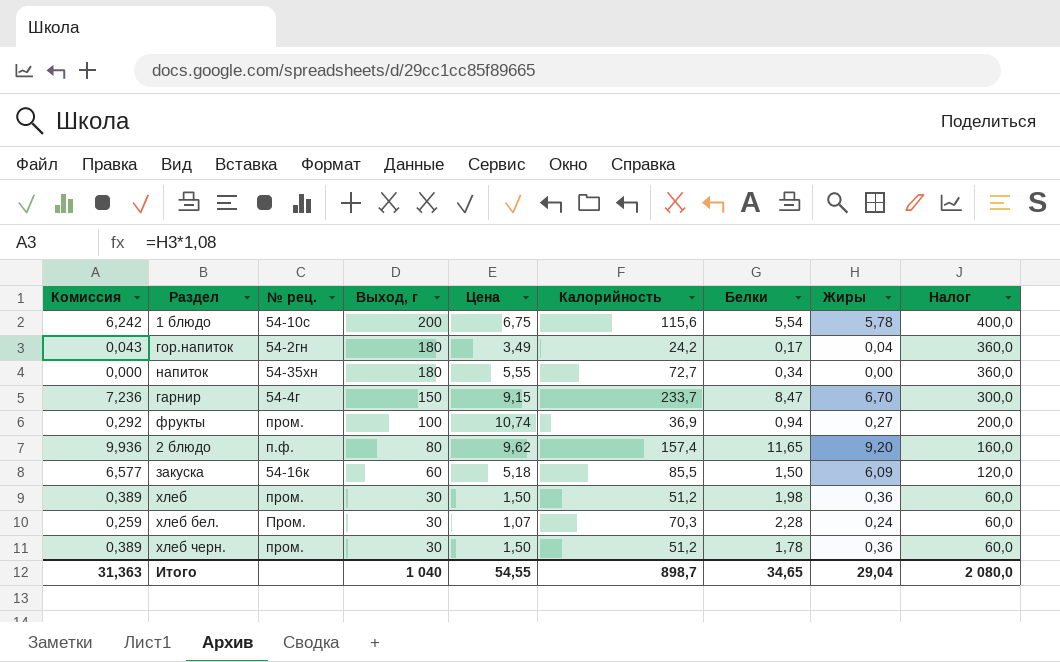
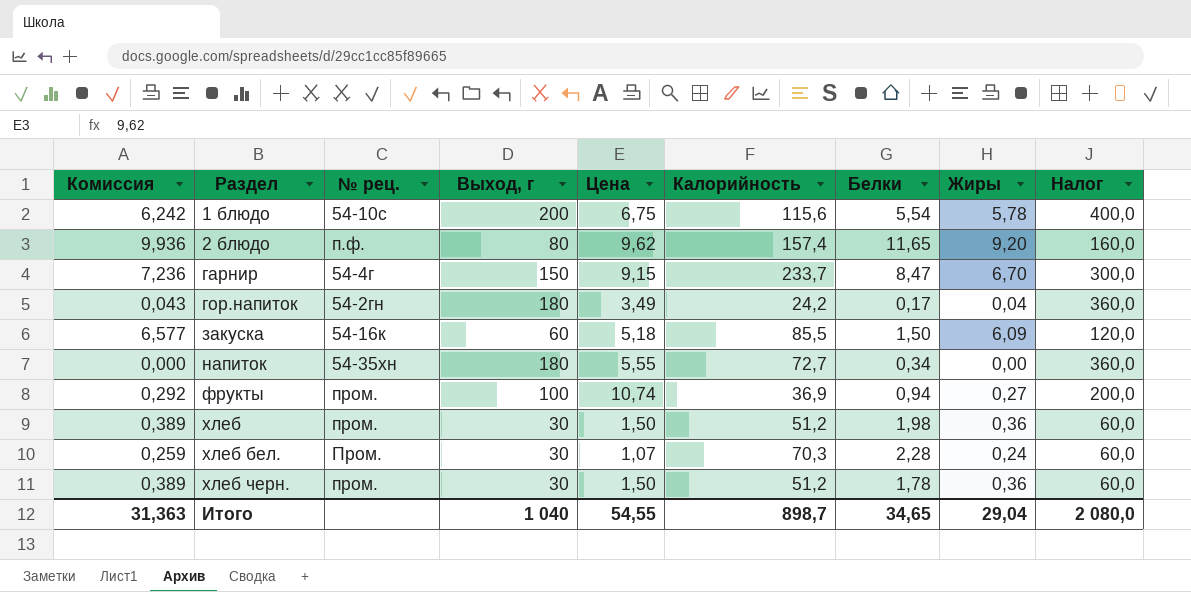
row order: Выход, г descending -> Раздел ascending

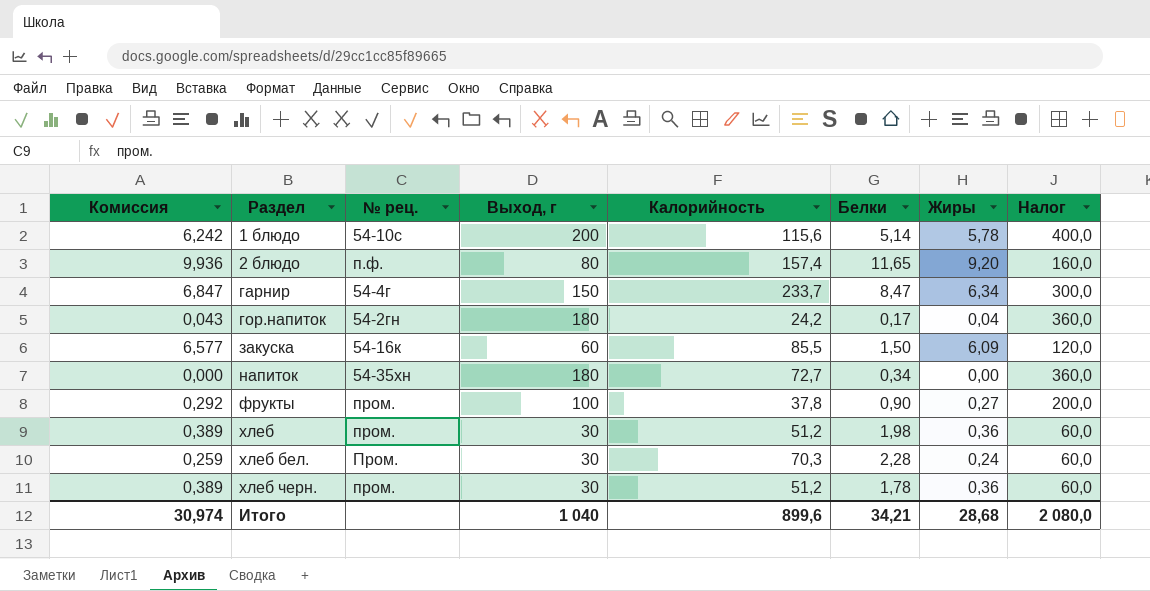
column Цена | position: 5 -> none
1 блюдо | Белки: 5,54 -> 5,14
гарнир | Комиссия: 7,236 -> 6,847
гарнир | Жиры: 6,70 -> 6,34
фрукты | Калорийность: 36,9 -> 37,8
фрукты | Белки: 0,94 -> 0,90
Итого | Комиссия: 31,363 -> 30,974
Итого | Калорийность: 898,7 -> 899,6
Итого | Белки: 34,65 -> 34,21
Итого | Жиры: 29,04 -> 28,68

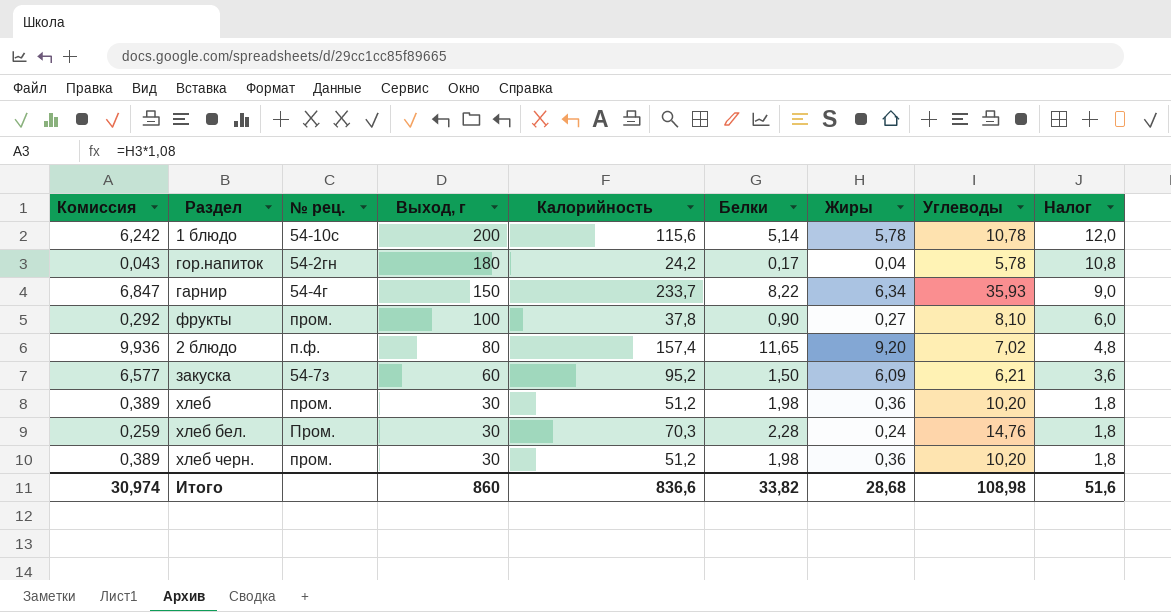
row order: Раздел ascending -> Выход, г descending
column Углеводы | position: none -> 8
column Налог | formula: [Выход, г] * 2 -> [Выход, г] * 0,06
row напиток: 0,000 | 54-35хн | 180 | 72,7 | 0,34 | 0,00 | 360,0 -> none
гарнир | Белки: 8,47 -> 8,22
закуска | № рец.: 54-16к -> 54-7з
закуска | Калорийность: 85,5 -> 95,2
хлеб черн. | Белки: 1,78 -> 1,98
Итого | Выход, г: 1 040 -> 860
Итого | Калорийность: 899,6 -> 836,6
Итого | Белки: 34,21 -> 33,82
Итого | Налог: 2 080,0 -> 51,6

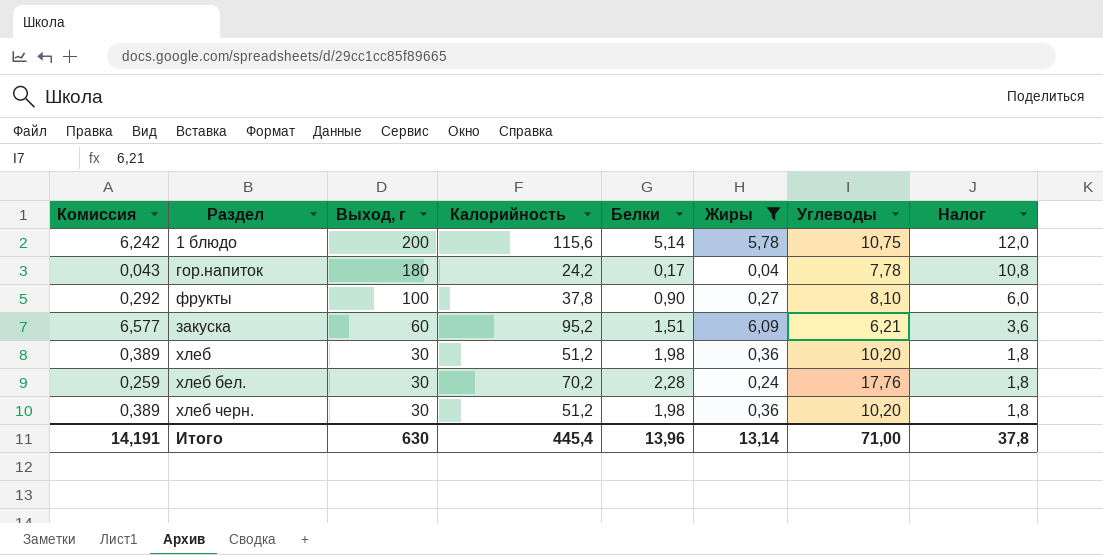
filter: none -> Жиры <= 6,09
column № рец. | position: 3 -> none
1 блюдо | Углеводы: 10,78 -> 10,75
гор.напиток | Углеводы: 5,78 -> 7,78
закуска | Белки: 1,50 -> 1,51
хлеб бел. | Калорийность: 70,3 -> 70,2
хлеб бел. | Углеводы: 14,76 -> 17,76
Итого | Комиссия: 30,974 -> 14,191
Итого | Выход, г: 860 -> 630
Итого | Калорийность: 836,6 -> 445,4
Итого | Белки: 33,82 -> 13,96
Итого | Жиры: 28,68 -> 13,14
Итого | Углеводы: 108,98 -> 71,00
Итого | Налог: 51,6 -> 37,8

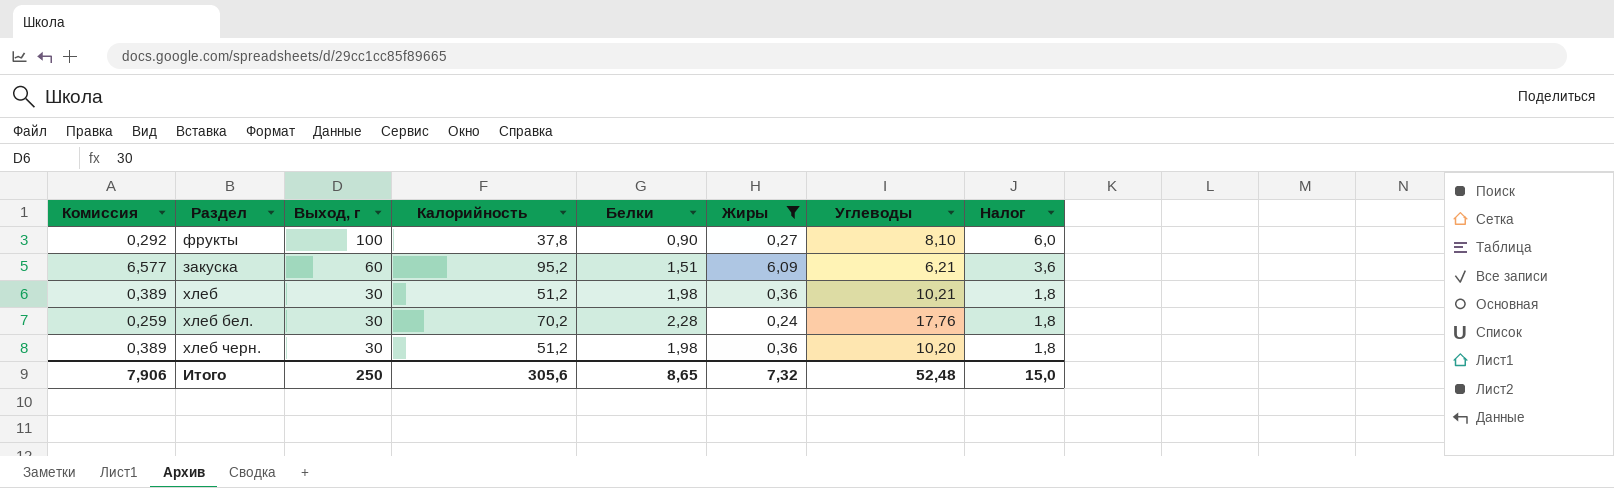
row 1 блюдо: 6,242 | 200 | 115,6 | 5,14 | 5,78 | 10,75 | 12,0 -> none
row гор.напиток: 0,043 | 180 | 24,2 | 0,17 | 0,04 | 7,78 | 10,8 -> none
хлеб | Углеводы: 10,20 -> 10,21
Итого | Комиссия: 14,191 -> 7,906
Итого | Выход, г: 630 -> 250
Итого | Калорийность: 445,4 -> 305,6
Итого | Белки: 13,96 -> 8,65
Итого | Жиры: 13,14 -> 7,32
Итого | Углеводы: 71,00 -> 52,48
Итого | Налог: 37,8 -> 15,0

